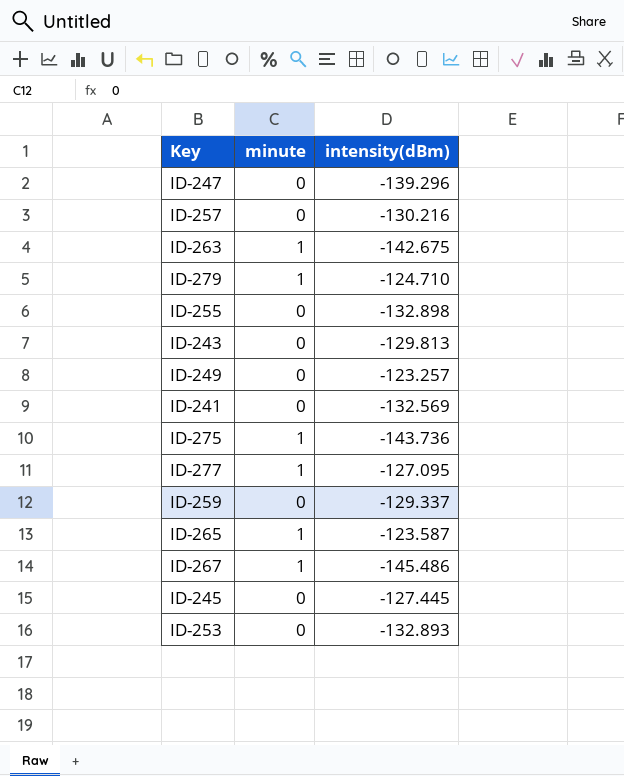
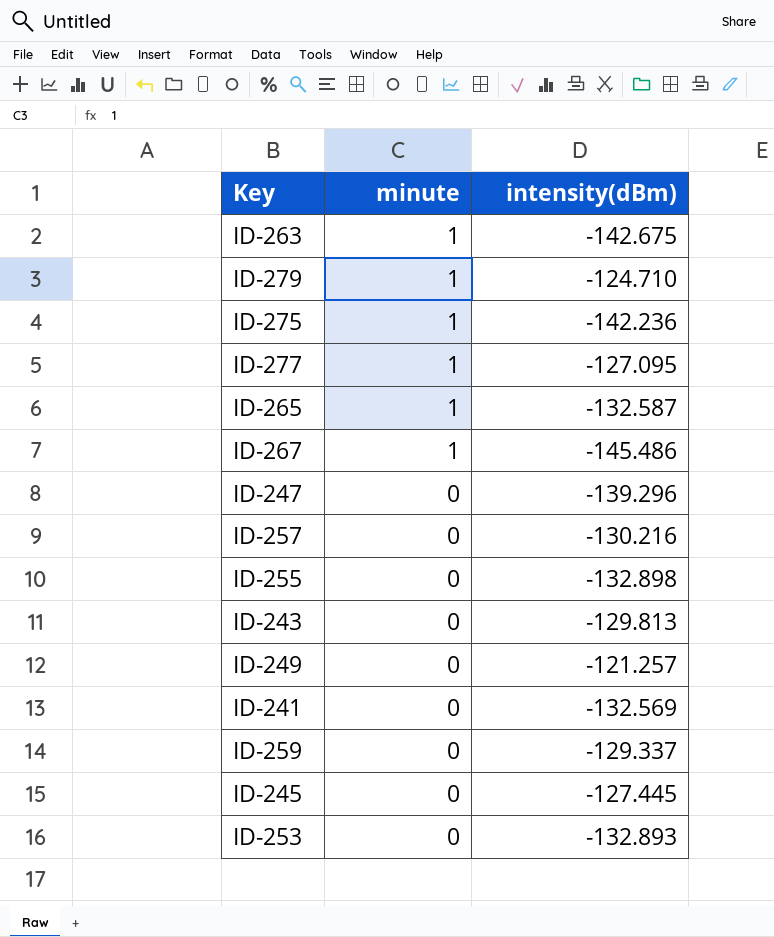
row order: none -> minute descending
ID-275 | intensity(dBm): -143.736 -> -142.236
ID-265 | intensity(dBm): -123.587 -> -132.587
ID-249 | intensity(dBm): -123.257 -> -121.257

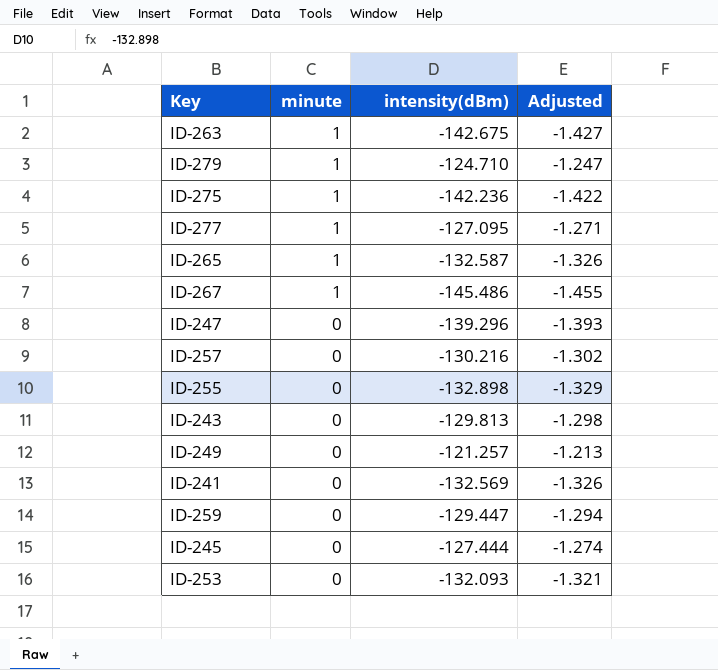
column Adjusted | formula: none -> [intensity(dBm)] * 0.01
ID-259 | intensity(dBm): -129.337 -> -129.447
ID-245 | intensity(dBm): -127.445 -> -127.444
ID-253 | intensity(dBm): -132.893 -> -132.093

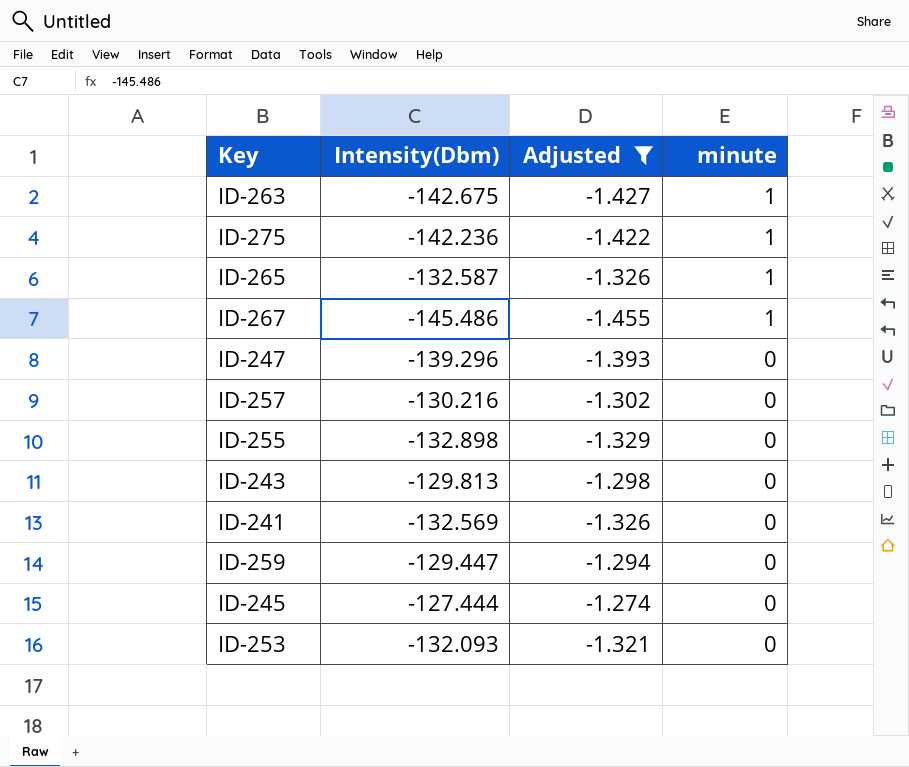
filter: none -> Adjusted <= -1.274
column name: intensity(dBm) -> Intensity(Dbm)
column minute | position: 2 -> 4

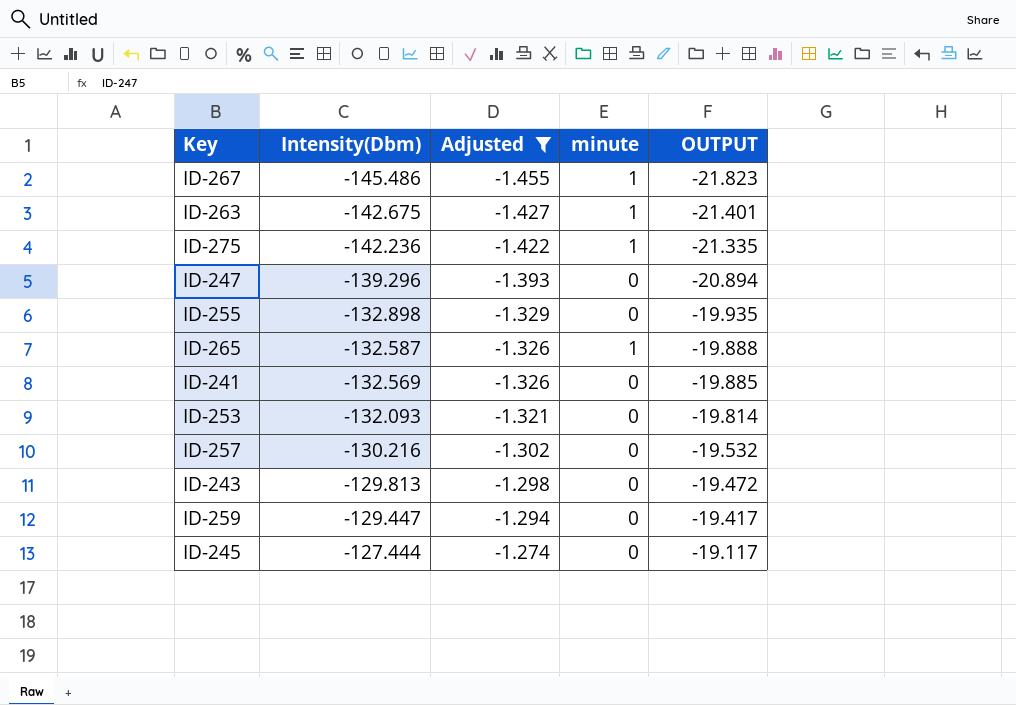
row order: minute descending -> Intensity(Dbm) ascending
column OUTPUT | formula: none -> [Intensity(Dbm)] * 0.15

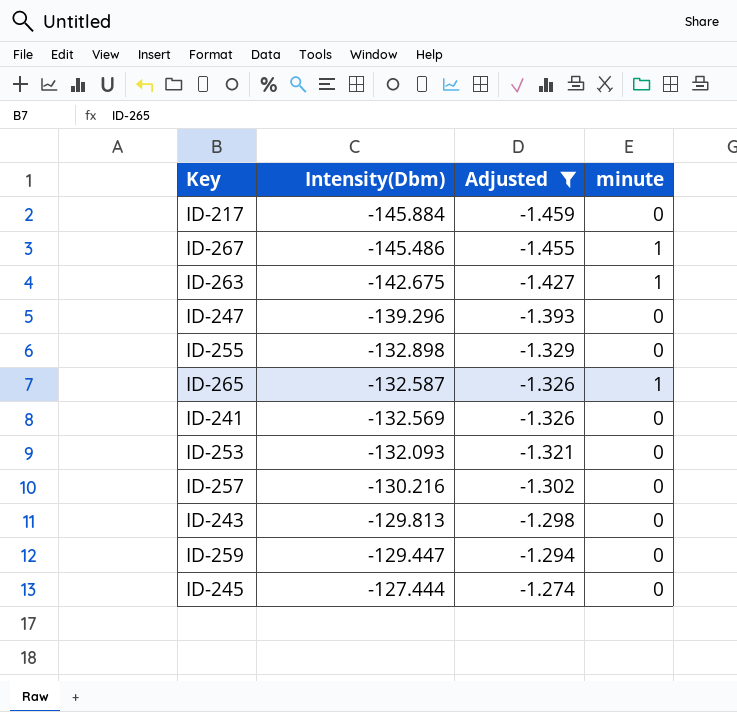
column OUTPUT | formula: [Intensity(Dbm)] * 0.15 -> none
row ID-275: -142.236 | -1.422 | 1 | -21.335 -> none
row ID-217: none -> -145.884 | -1.459 | 0

